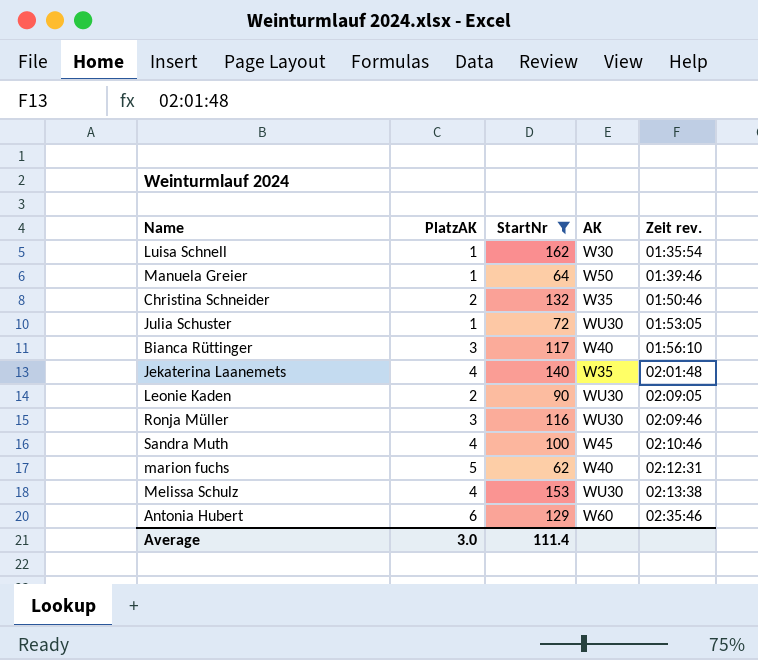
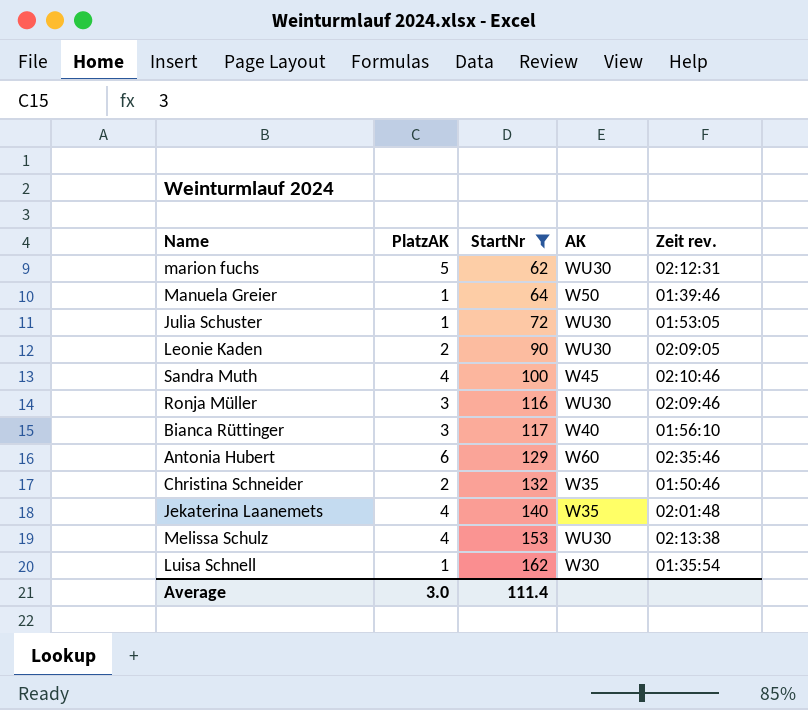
row order: Zeit rev. ascending -> StartNr ascending
marion fuchs | AK: W40 -> WU30

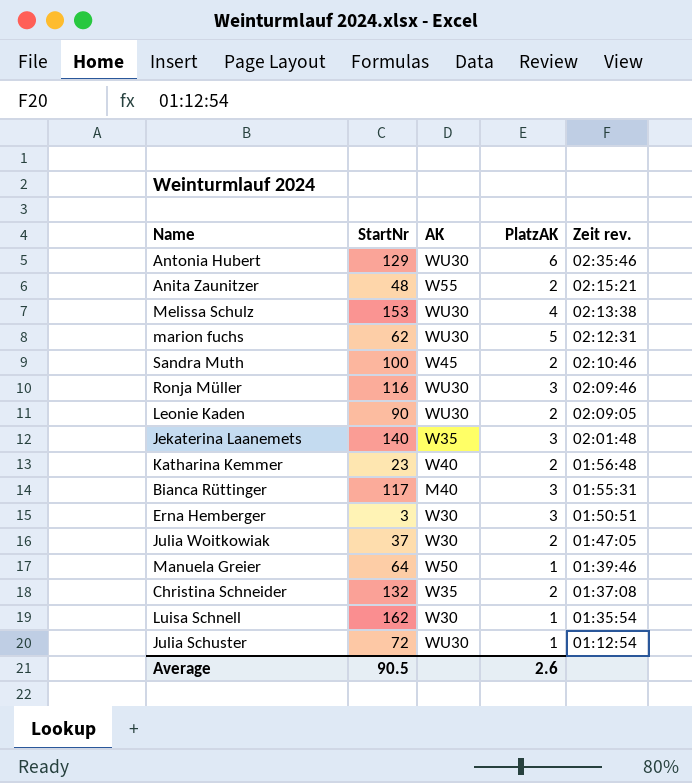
filter: StartNr >= 62 -> none
row order: StartNr ascending -> Zeit rev. descending
column PlatzAK | position: 2 -> 4
Antonia Hubert | AK: W60 -> WU30
Sandra Muth | PlatzAK: 4 -> 2
Jekaterina Laanemets | PlatzAK: 4 -> 3
Bianca Rüttinger | AK: W40 -> M40
Bianca Rüttinger | Zeit rev.: 01:56:10 -> 01:55:31
Christina Schneider | Zeit rev.: 01:50:46 -> 01:37:08
Julia Schuster | Zeit rev.: 01:53:05 -> 01:12:54
Average | StartNr: 111.4 -> 90.5
Average | PlatzAK: 3.0 -> 2.6

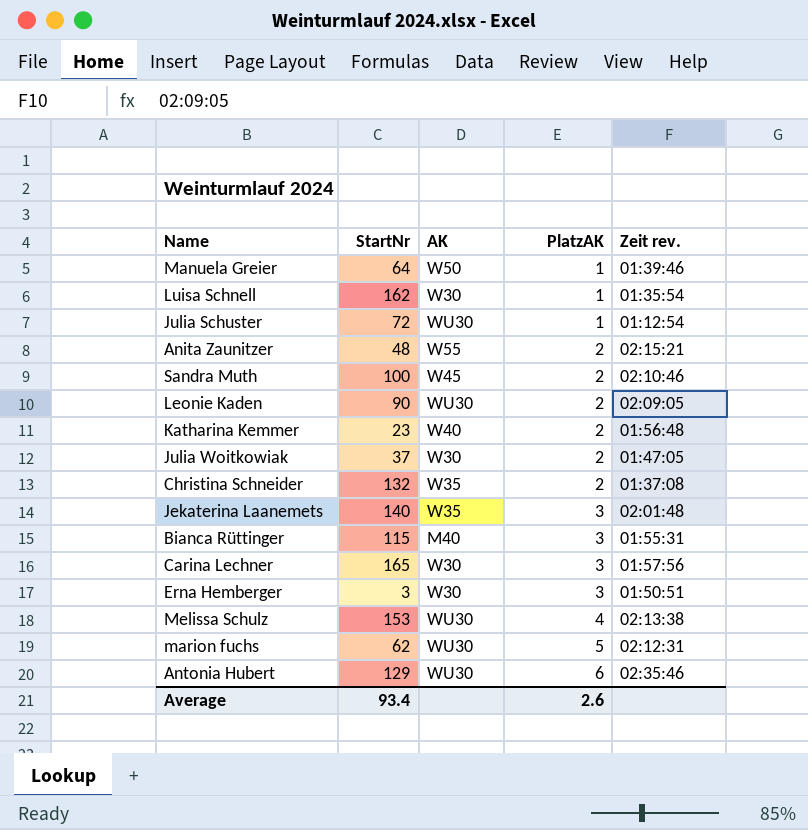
row order: Zeit rev. descending -> PlatzAK ascending
row Ronja Müller: 116 | WU30 | 3 | 02:09:46 -> none
Bianca Rüttinger | StartNr: 117 -> 115
row Carina Lechner: none -> 165 | W30 | 3 | 01:57:56
Average | StartNr: 90.5 -> 93.4

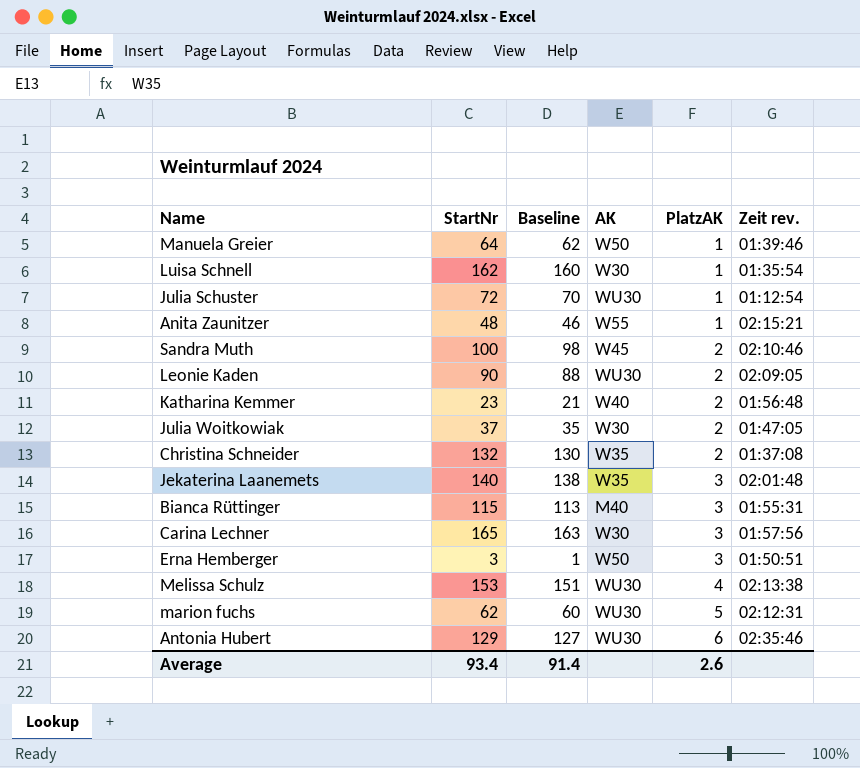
column Baseline | formula: none -> [StartNr] - 2
Anita Zaunitzer | PlatzAK: 2 -> 1
Erna Hemberger | AK: W30 -> W50

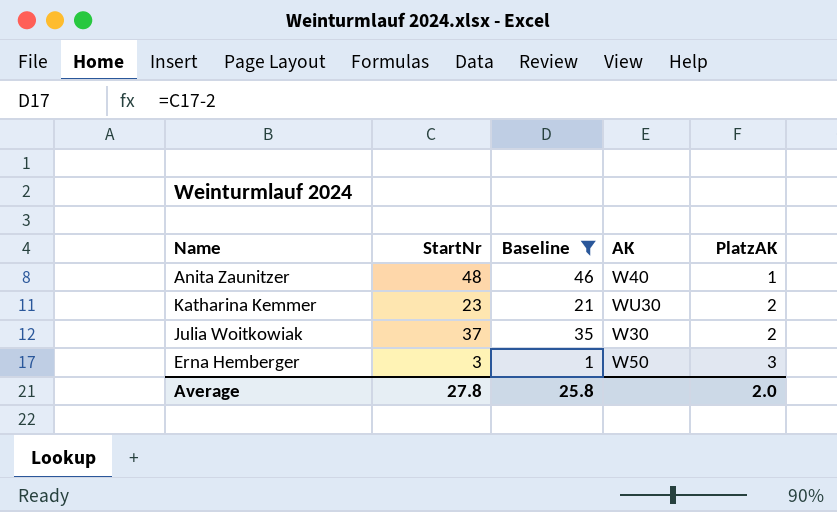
filter: none -> Baseline <= 46
column Zeit rev. | position: 6 -> none
Anita Zaunitzer | AK: W55 -> W40
Katharina Kemmer | AK: W40 -> WU30
Average | StartNr: 93.4 -> 27.8
Average | Baseline: 91.4 -> 25.8
Average | PlatzAK: 2.6 -> 2.0

